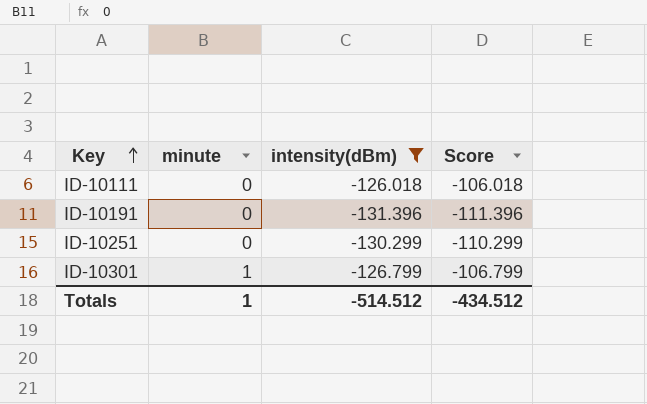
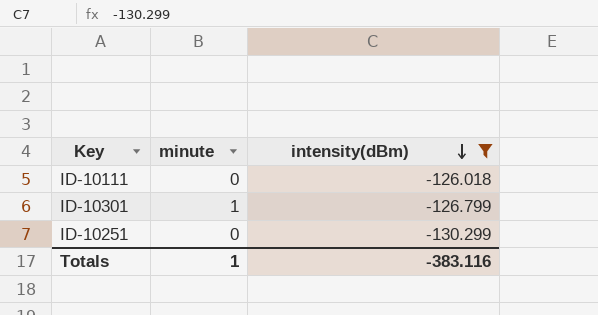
row order: Key ascending -> intensity(dBm) descending
column Score | formula: [intensity(dBm)] + 20 -> none
row ID-10191: 0 | -131.396 | -111.396 -> none
Totals | intensity(dBm): -514.512 -> -383.116

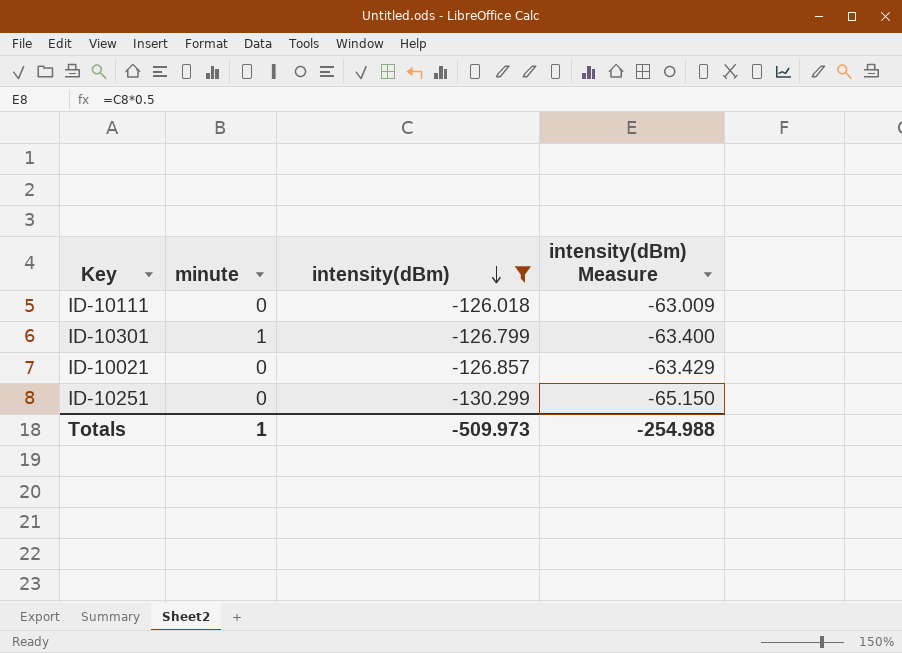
column intensity(dBm) Measure | formula: none -> [intensity(dBm)] * 0.5
row ID-10021: none -> 0 | -126.857 | -63.429
Totals | intensity(dBm): -383.116 -> -509.973

